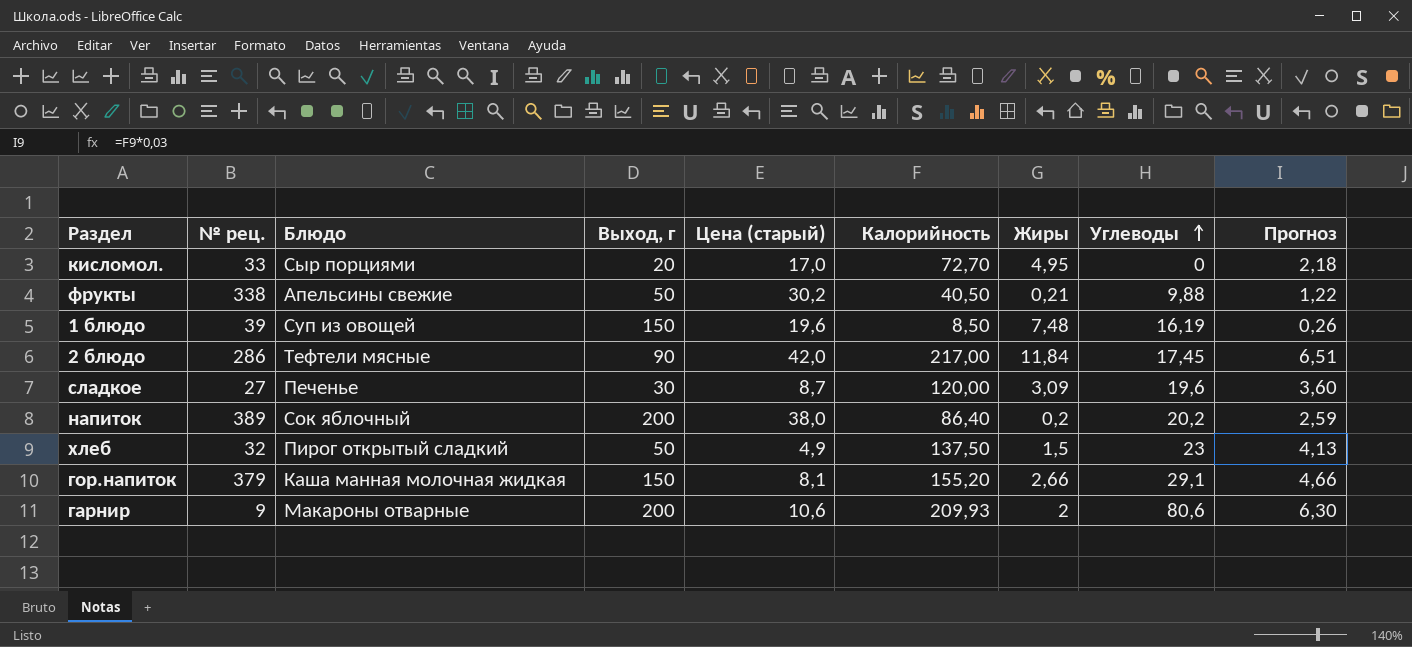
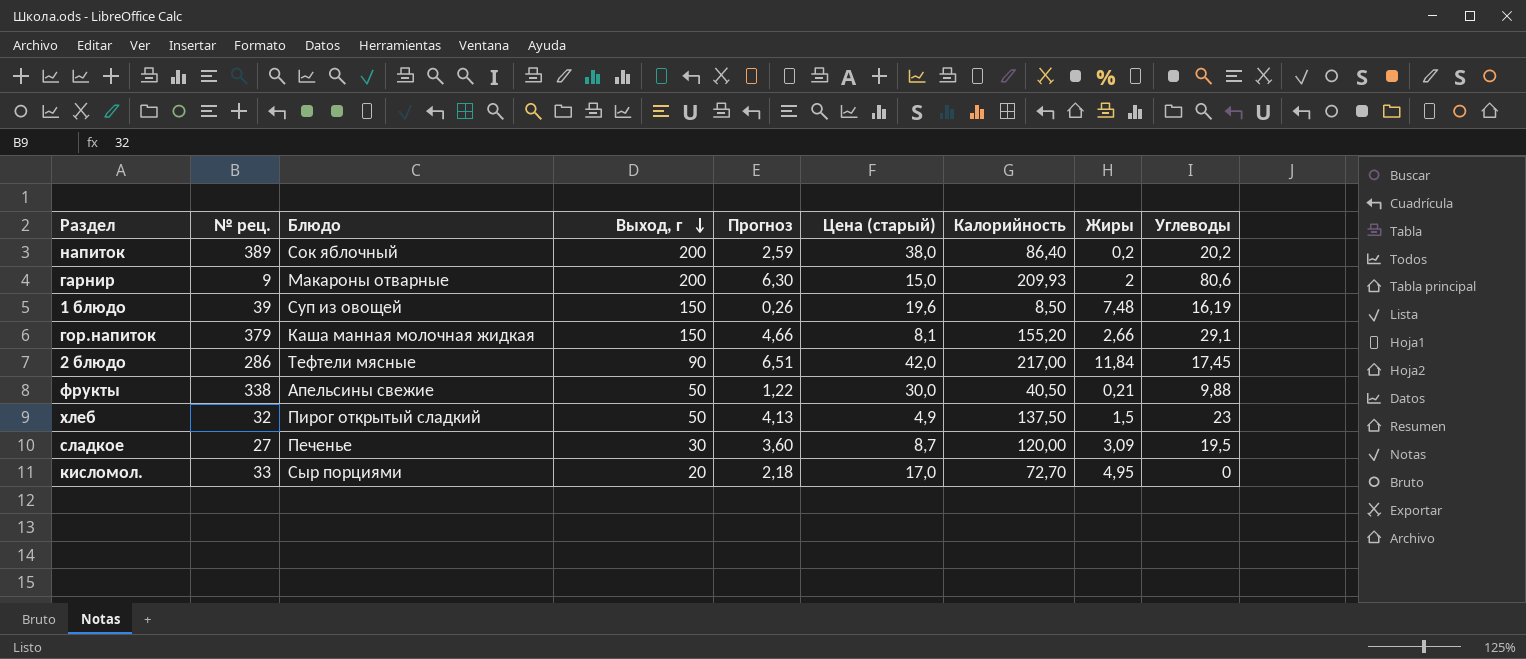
row order: Углеводы ascending -> Выход, г descending
column Прогноз | position: 9 -> 5
гарнир | Цена (старый): 10,6 -> 15,0
фрукты | Цена (старый): 30,2 -> 30,0
сладкое | Углеводы: 19,6 -> 19,5

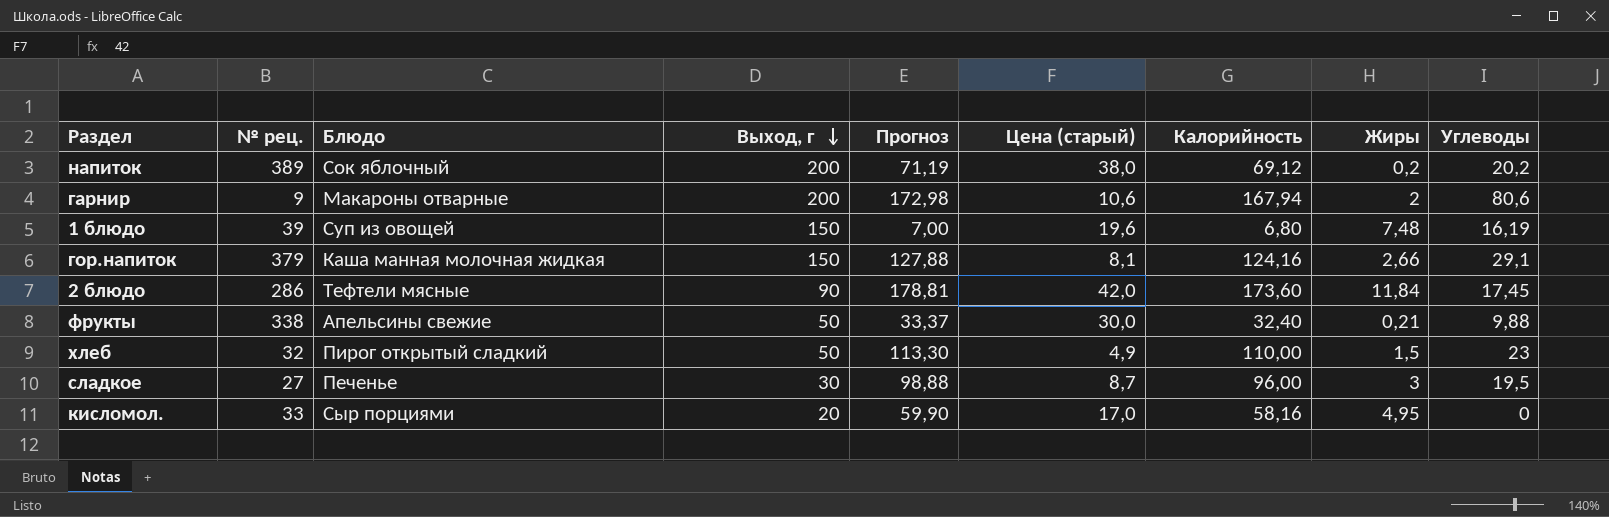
column Прогноз | formula: [Калорийность] * 0,03 -> [Калорийность] * 1,03
напиток | Калорийность: 86,40 -> 69,12
гарнир | Цена (старый): 15,0 -> 10,6
гарнир | Калорийность: 209,93 -> 167,94
1 блюдо | Калорийность: 8,50 -> 6,80
гор.напиток | Калорийность: 155,20 -> 124,16
2 блюдо | Калорийность: 217,00 -> 173,60
фрукты | Калорийность: 40,50 -> 32,40
хлеб | Калорийность: 137,50 -> 110,00
сладкое | Калорийность: 120,00 -> 96,00
сладкое | Жиры: 3,09 -> 3
кисломол. | Калорийность: 72,70 -> 58,16

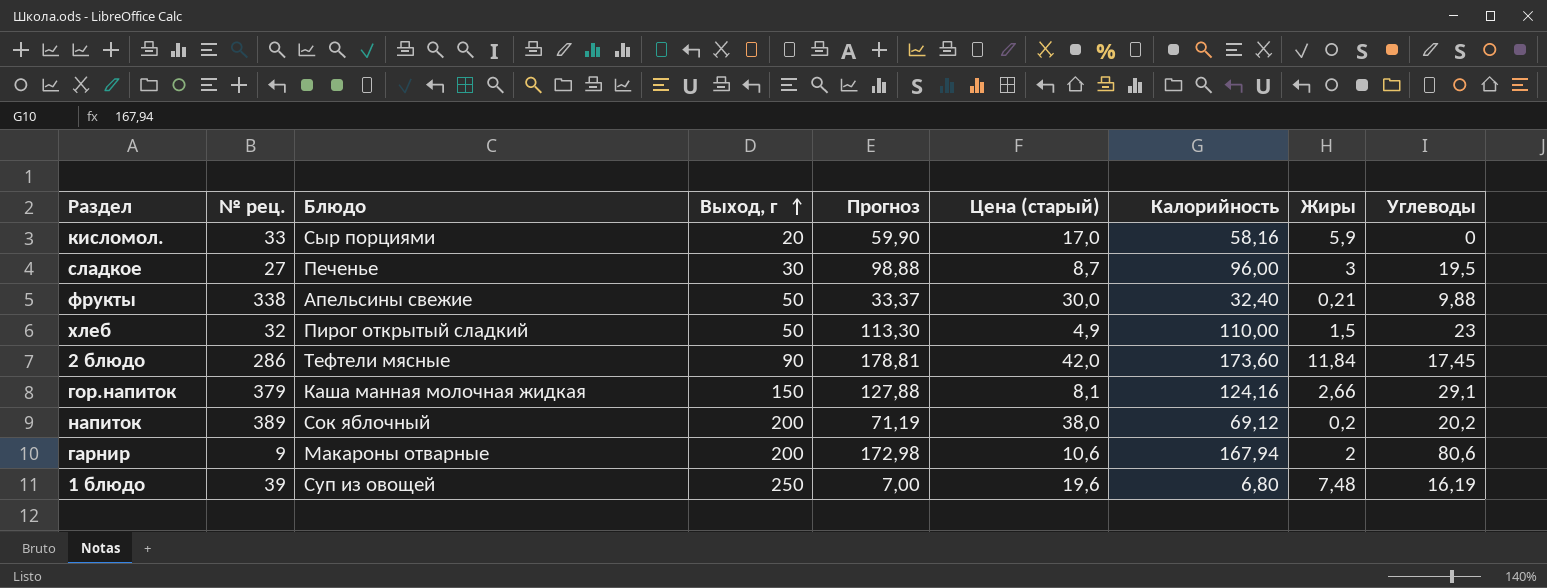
row order: Выход, г descending -> Выход, г ascending
кисломол. | Жиры: 4,95 -> 5,9
1 блюдо | Выход, г: 150 -> 250

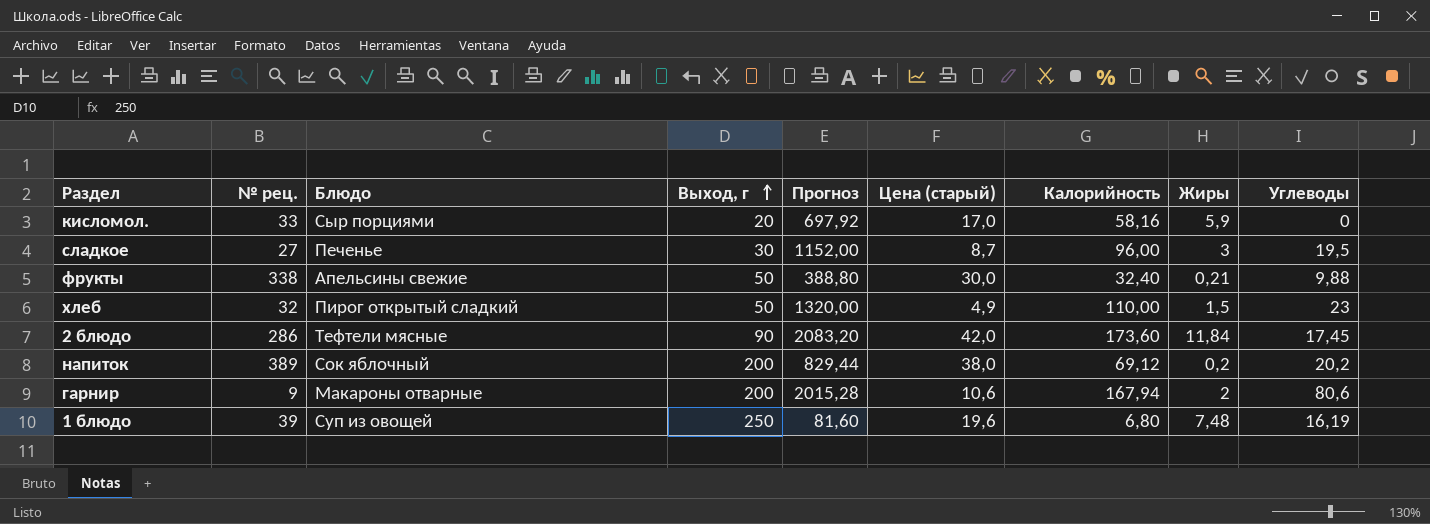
column Прогноз | formula: [Калорийность] * 1,03 -> [Калорийность] * 12
row гор.напиток: 379 | Каша манная молочная жидкая | 150 | 127,88 | 8,1 | 124,16 | 2,66 | 29,1 -> none

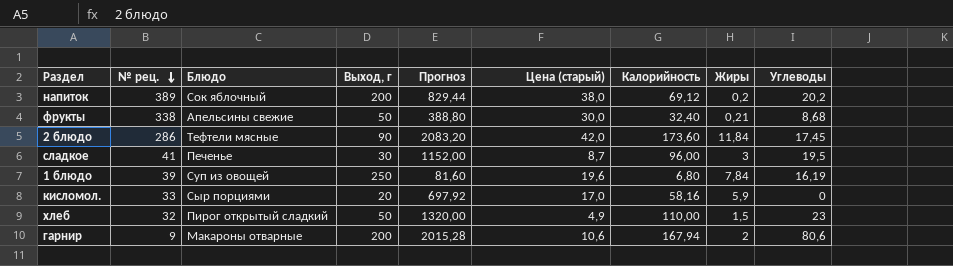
row order: Выход, г ascending -> № рец. descending
фрукты | Углеводы: 9,88 -> 8,68
сладкое | № рец.: 27 -> 41
1 блюдо | Жиры: 7,48 -> 7,84

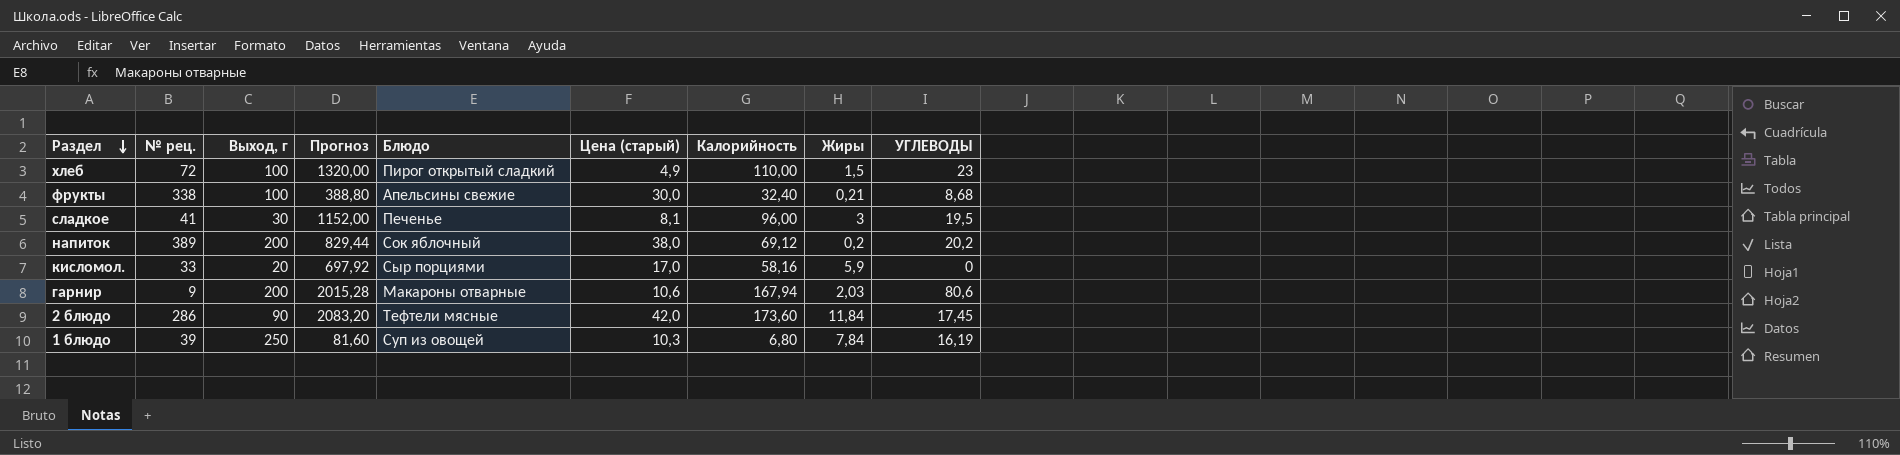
row order: № рец. descending -> Раздел descending
column Блюдо | position: 3 -> 5
column name: Углеводы -> УГЛЕВОДЫ
хлеб | № рец.: 32 -> 72
хлеб | Выход, г: 50 -> 100
фрукты | Выход, г: 50 -> 100
сладкое | Цена (старый): 8,7 -> 8,1
гарнир | Жиры: 2 -> 2,03
1 блюдо | Цена (старый): 19,6 -> 10,3

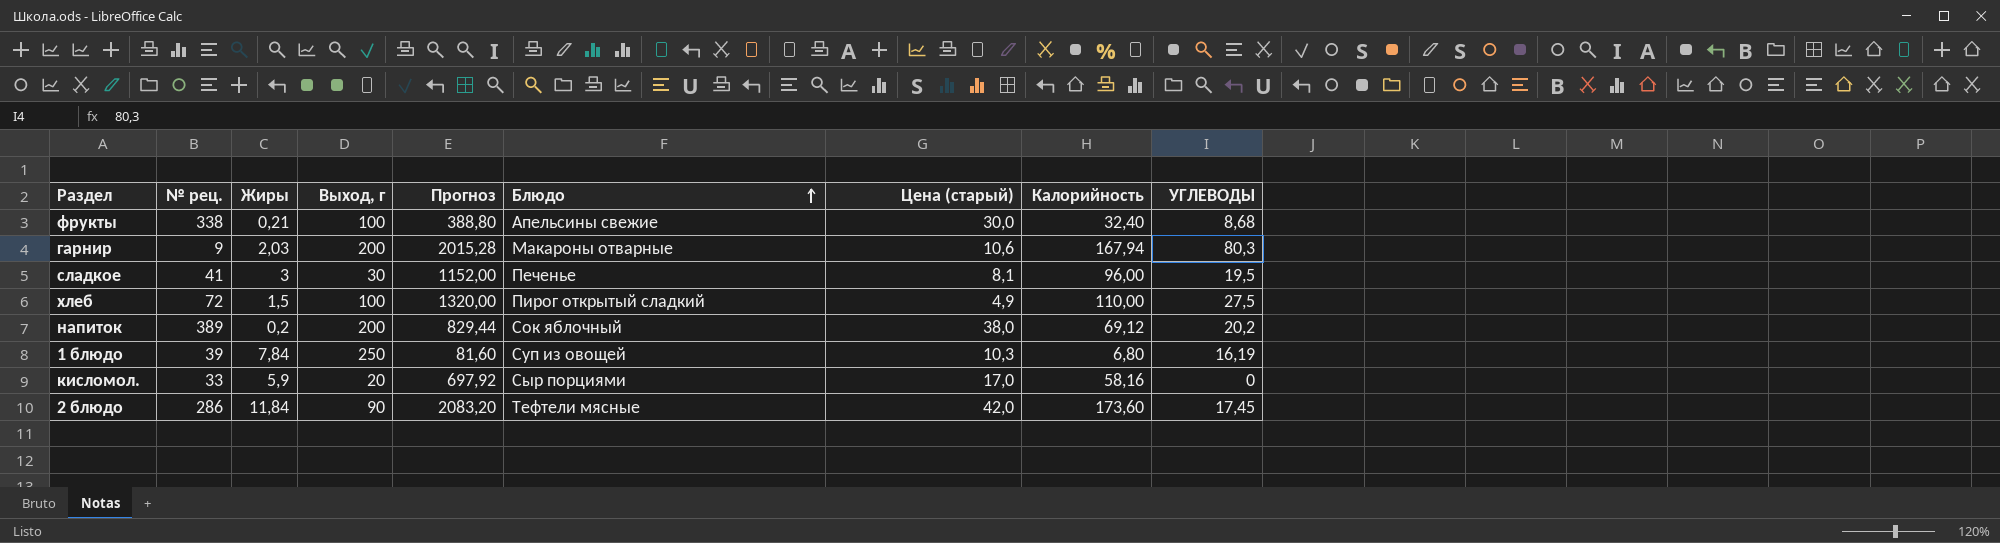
row order: Раздел descending -> Блюдо ascending
column Жиры | position: 8 -> 3
гарнир | УГЛЕВОДЫ: 80,6 -> 80,3
хлеб | УГЛЕВОДЫ: 23 -> 27,5

